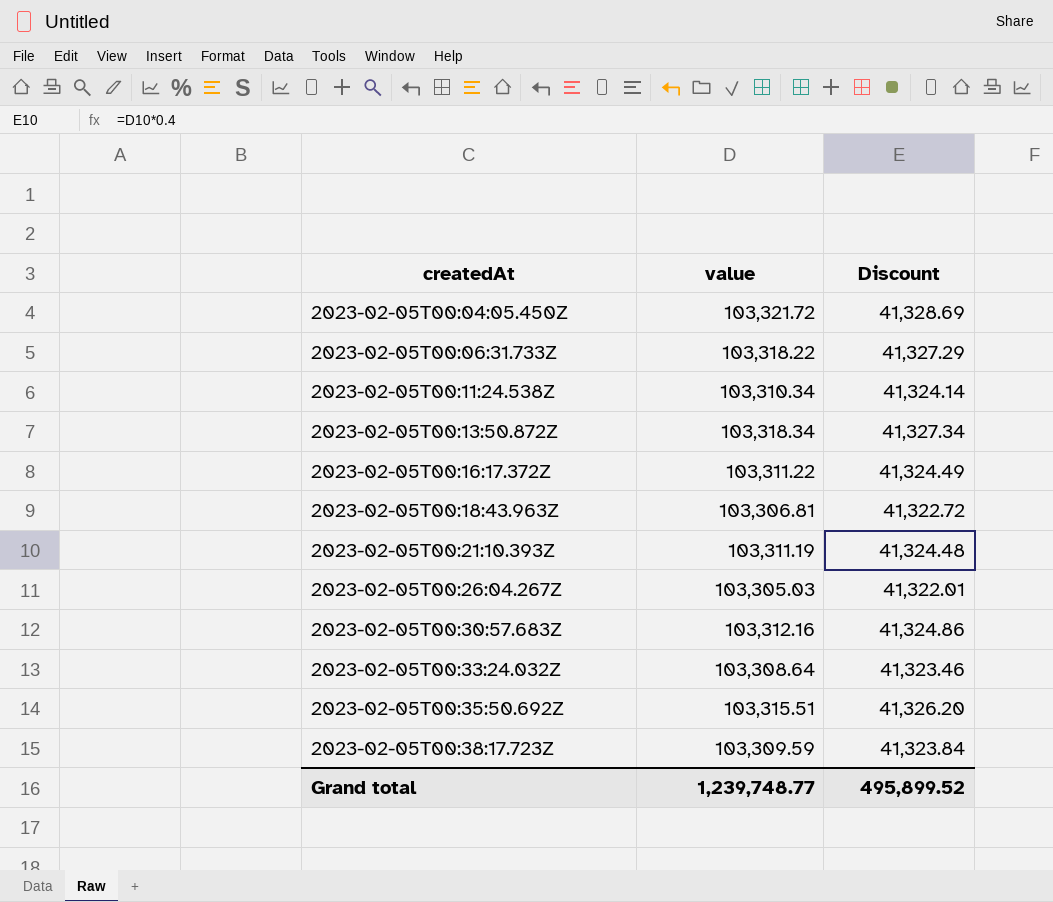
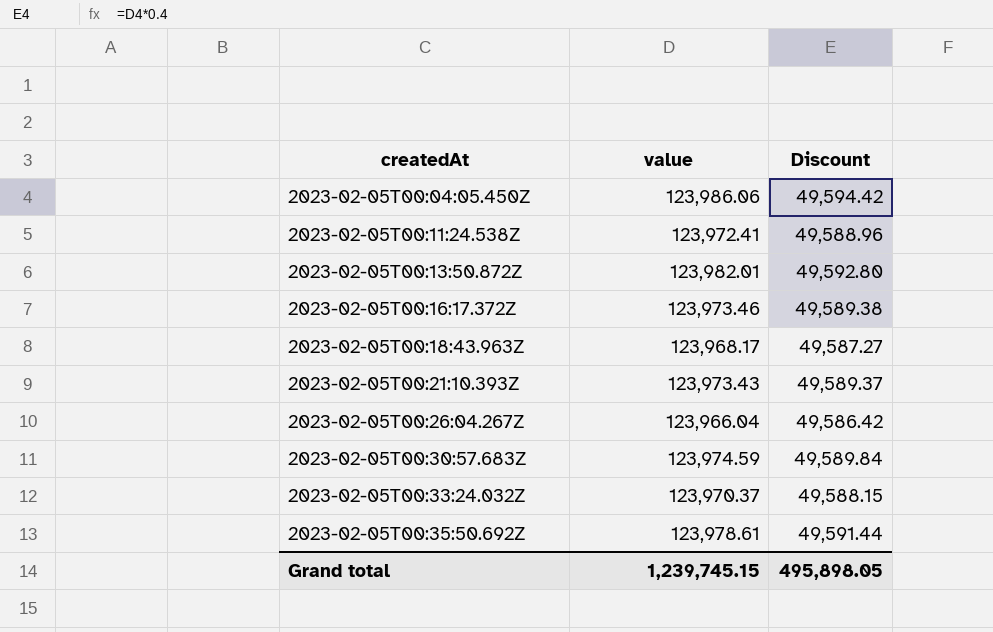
row 2023-02-05T00:06:31.733Z: 103,318.22 | 41,327.29 -> none
row 2023-02-05T00:38:17.723Z: 103,309.59 | 41,323.84 -> none
2023-02-05T00:04:05.450Z | value: 103,321.72 -> 123,986.06
2023-02-05T00:04:05.450Z | Discount: 41,328.69 -> 49,594.42
2023-02-05T00:11:24.538Z | value: 103,310.34 -> 123,972.41
2023-02-05T00:11:24.538Z | Discount: 41,324.14 -> 49,588.96
2023-02-05T00:13:50.872Z | value: 103,318.34 -> 123,982.01
2023-02-05T00:13:50.872Z | Discount: 41,327.34 -> 49,592.80
2023-02-05T00:16:17.372Z | value: 103,311.22 -> 123,973.46
2023-02-05T00:16:17.372Z | Discount: 41,324.49 -> 49,589.38
2023-02-05T00:18:43.963Z | value: 103,306.81 -> 123,968.17
2023-02-05T00:18:43.963Z | Discount: 41,322.72 -> 49,587.27
2023-02-05T00:21:10.393Z | value: 103,311.19 -> 123,973.43
2023-02-05T00:21:10.393Z | Discount: 41,324.48 -> 49,589.37
2023-02-05T00:26:04.267Z | value: 103,305.03 -> 123,966.04
2023-02-05T00:26:04.267Z | Discount: 41,322.01 -> 49,586.42
2023-02-05T00:30:57.683Z | value: 103,312.16 -> 123,974.59
2023-02-05T00:30:57.683Z | Discount: 41,324.86 -> 49,589.84
2023-02-05T00:33:24.032Z | value: 103,308.64 -> 123,970.37
2023-02-05T00:33:24.032Z | Discount: 41,323.46 -> 49,588.15
2023-02-05T00:35:50.692Z | value: 103,315.51 -> 123,978.61
2023-02-05T00:35:50.692Z | Discount: 41,326.20 -> 49,591.44
Grand total | value: 1,239,748.77 -> 1,239,745.15
Grand total | Discount: 495,899.52 -> 495,898.05

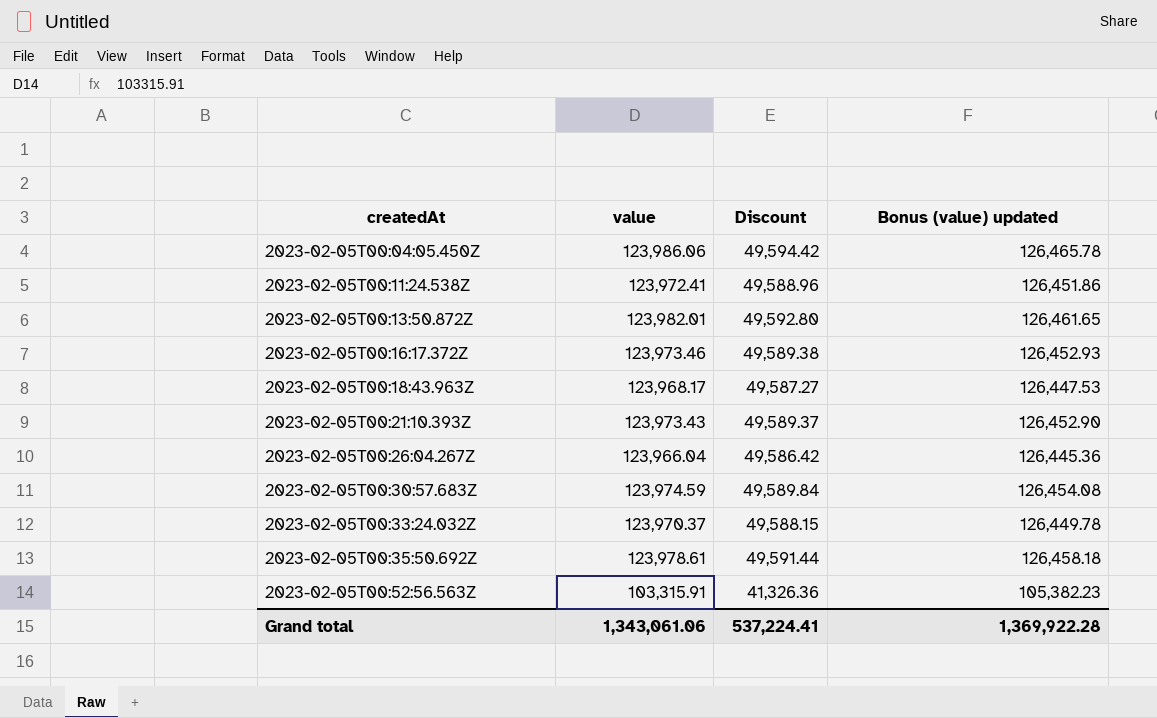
column Bonus (value) updated | formula: none -> [value] * 1.02
row 2023-02-05T00:52:56.563Z: none -> 103,315.91 | 41,326.36 | 105,382.23
Grand total | value: 1,239,745.15 -> 1,343,061.06
Grand total | Discount: 495,898.05 -> 537,224.41

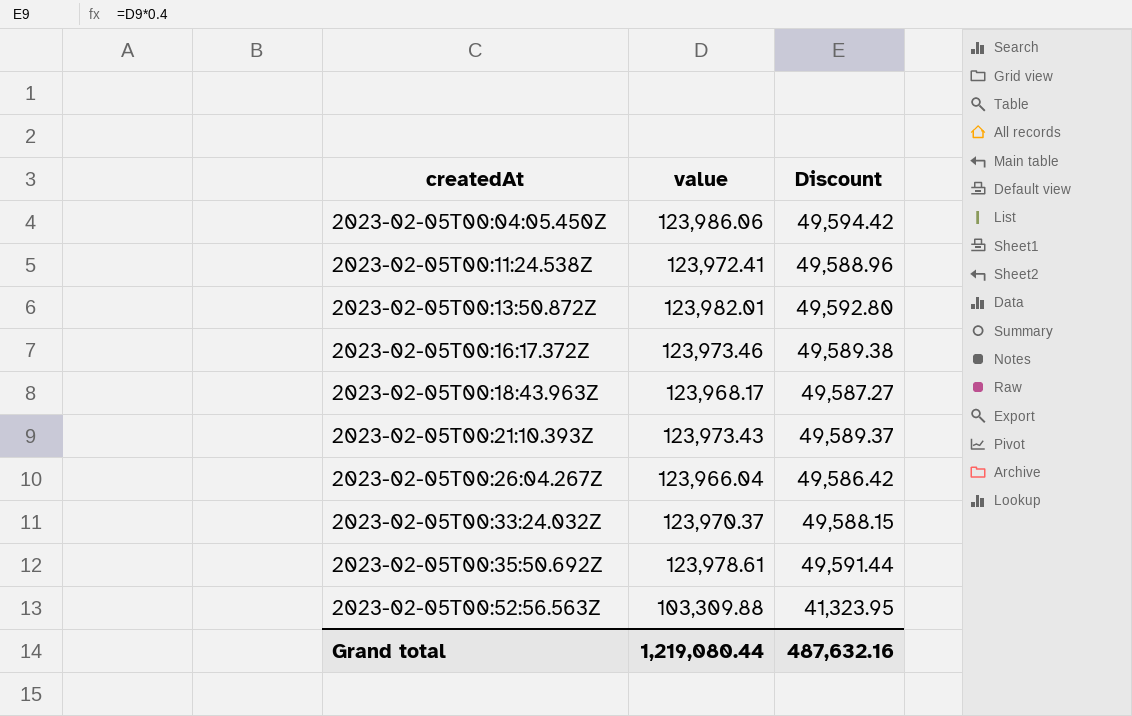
column Bonus (value) updated | formula: [value] * 1.02 -> none
row 2023-02-05T00:30:57.683Z: 123,974.59 | 49,589.84 | 126,454.08 -> none
2023-02-05T00:52:56.563Z | value: 103,315.91 -> 103,309.88
2023-02-05T00:52:56.563Z | Discount: 41,326.36 -> 41,323.95
Grand total | value: 1,343,061.06 -> 1,219,080.44
Grand total | Discount: 537,224.41 -> 487,632.16

